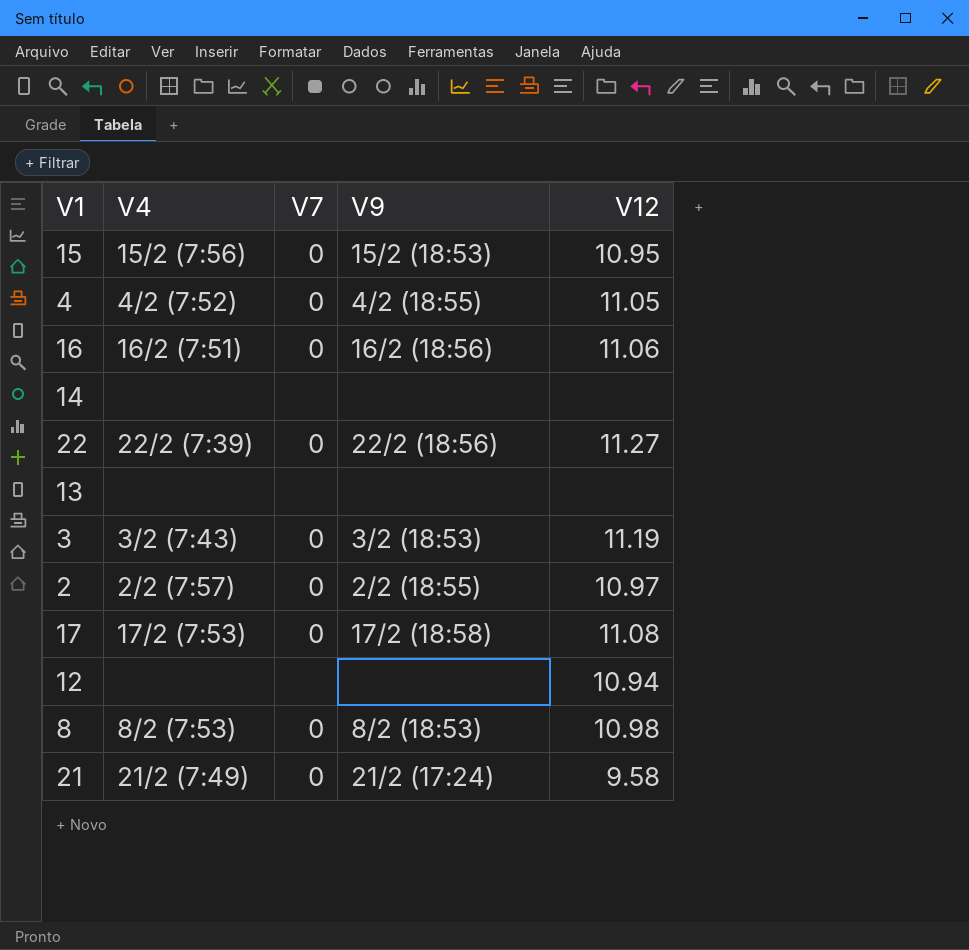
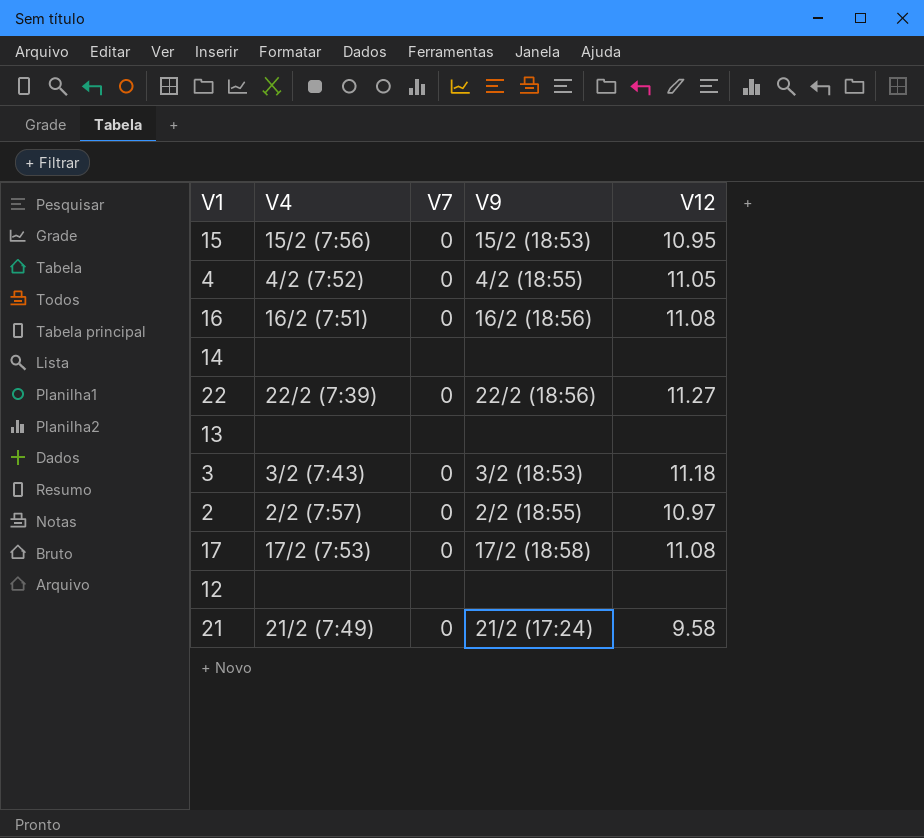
row 8: 8/2 (7:53) | 0 | 8/2 (18:53) | 10.98 -> none
16 | V12: 11.06 -> 11.08
3 | V12: 11.19 -> 11.18
12 | V12: 10.94 -> none

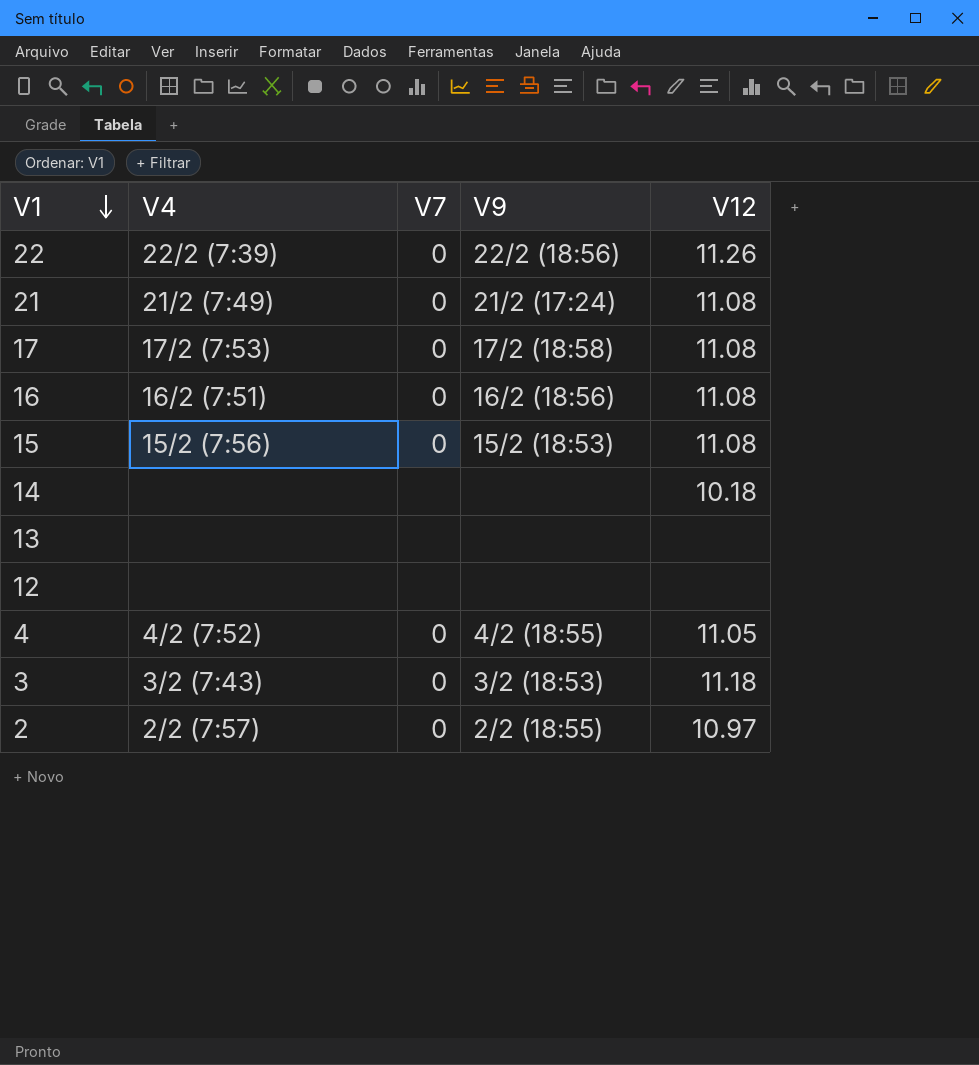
row order: none -> V1 descending
22 | V12: 11.27 -> 11.26
21 | V12: 9.58 -> 11.08
15 | V12: 10.95 -> 11.08
14 | V12: none -> 10.18

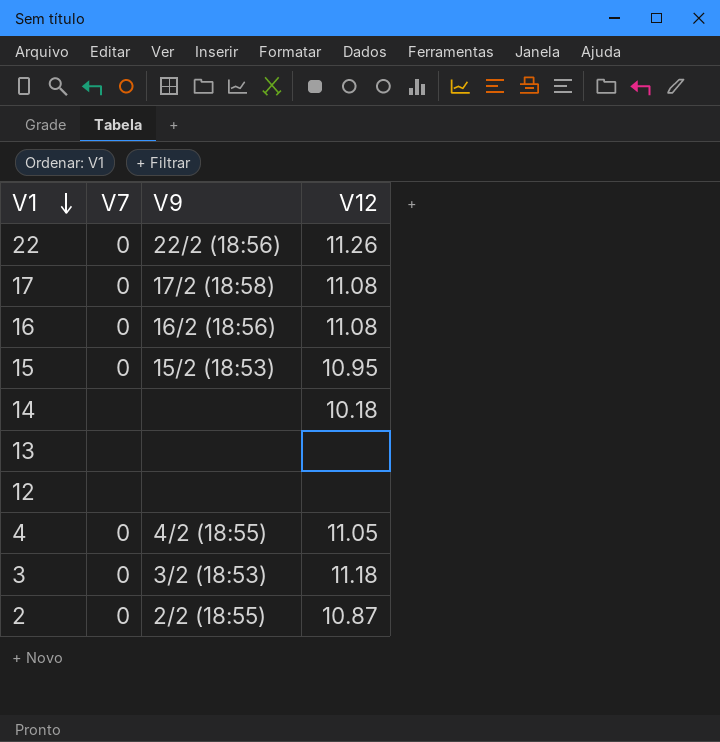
column V4 | position: 2 -> none
row 21: 21/2 (7:49) | 0 | 21/2 (17:24) | 11.08 -> none
15 | V12: 11.08 -> 10.95
2 | V12: 10.97 -> 10.87

